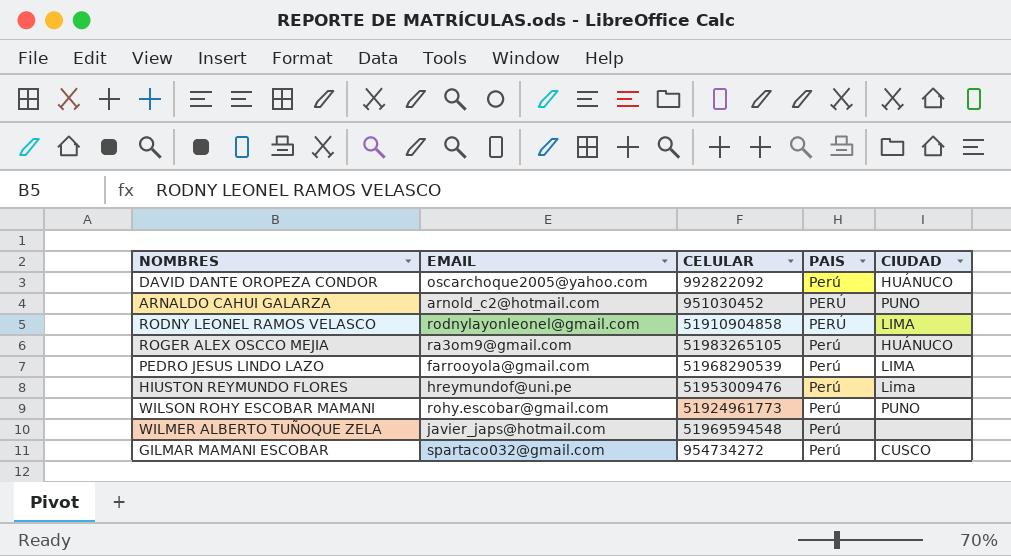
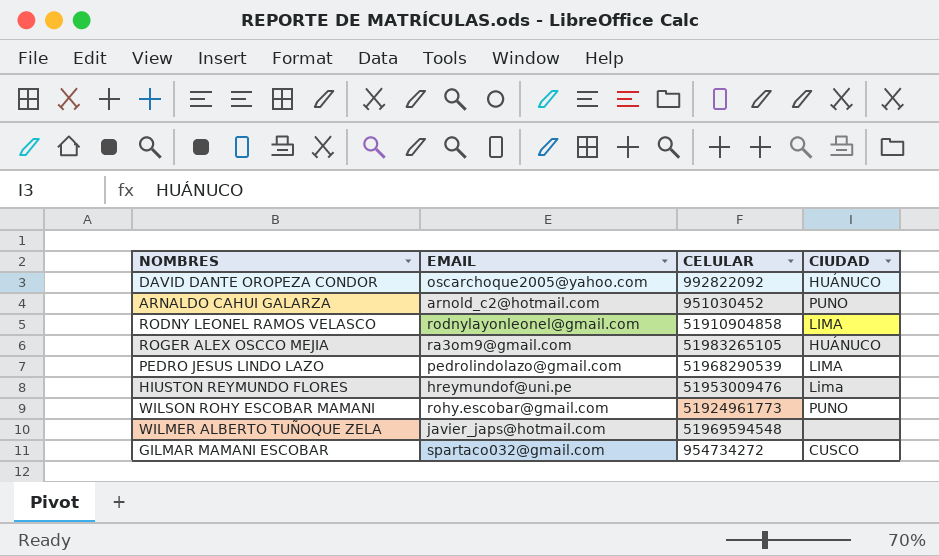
column PAIS | position: 4 -> none
PEDRO JESUS LINDO LAZO | EMAIL: farrooyola@gmail.com -> pedrolindolazo@gmail.com

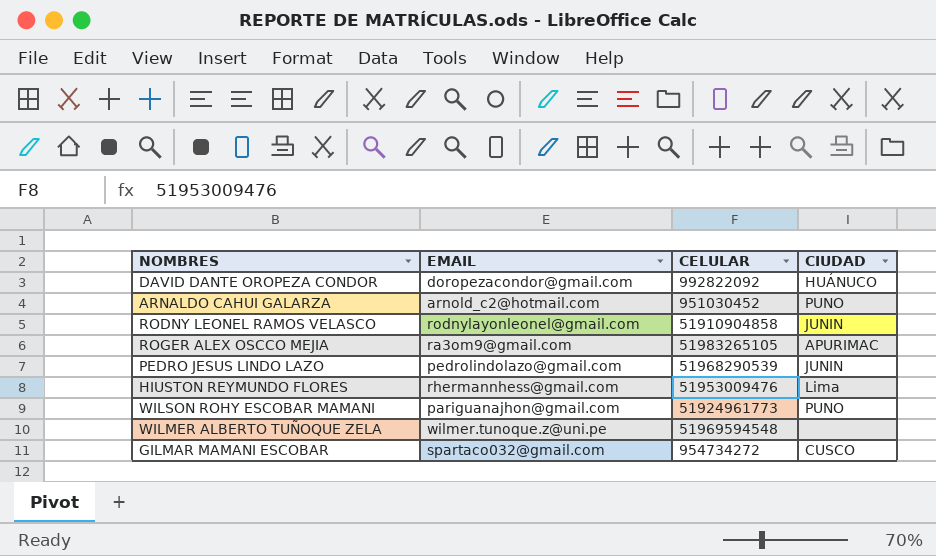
DAVID DANTE OROPEZA CONDOR | EMAIL: oscarchoque2005@yahoo.com -> doropezacondor@gmail.com
RODNY LEONEL RAMOS VELASCO | CIUDAD: LIMA -> JUNIN
ROGER ALEX OSCCO MEJIA | CIUDAD: HUÁNUCO -> APURIMAC
PEDRO JESUS LINDO LAZO | CIUDAD: LIMA -> JUNIN
HIUSTON REYMUNDO FLORES | EMAIL: hreymundof@uni.pe -> rhermannhess@gmail.com
WILSON ROHY ESCOBAR MAMANI | EMAIL: rohy.escobar@gmail.com -> pariguanajhon@gmail.com
WILMER ALBERTO TUÑOQUE ZELA | EMAIL: javier_japs@hotmail.com -> wilmer.tunoque.z@uni.pe

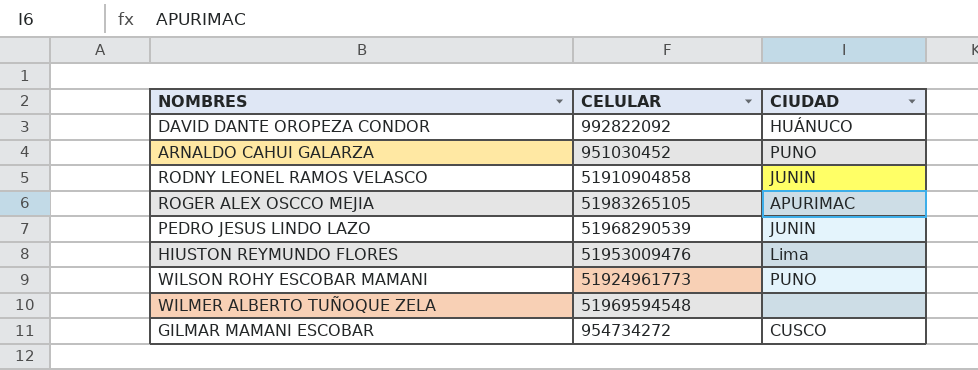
column EMAIL | position: 2 -> none

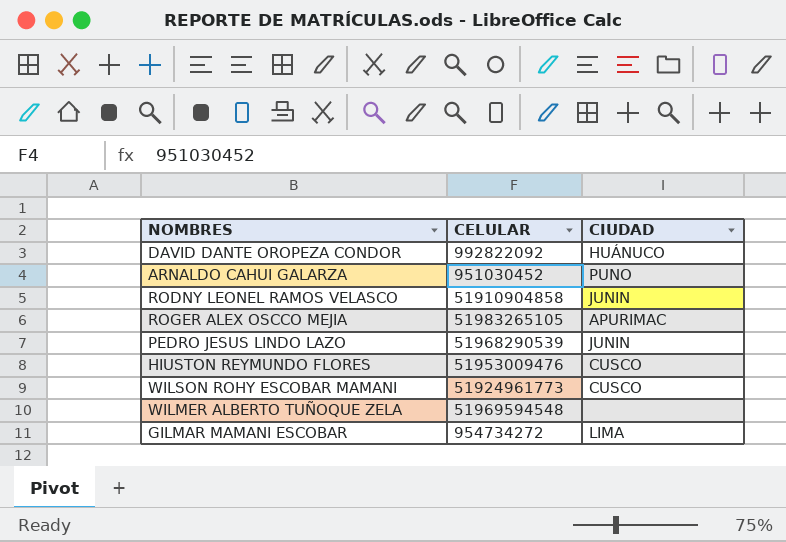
HIUSTON REYMUNDO FLORES | CIUDAD: Lima -> CUSCO
WILSON ROHY ESCOBAR MAMANI | CIUDAD: PUNO -> CUSCO
GILMAR MAMANI ESCOBAR | CIUDAD: CUSCO -> LIMA

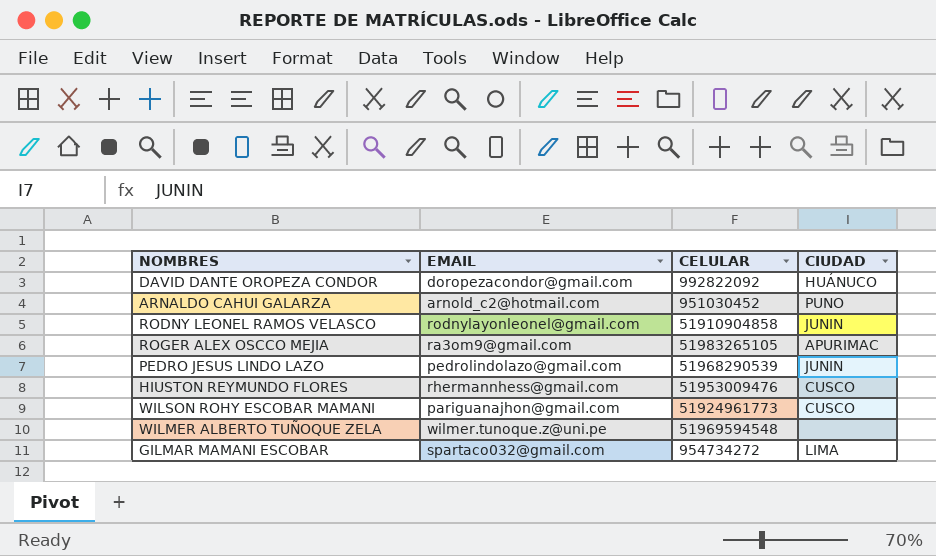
column EMAIL | position: none -> 2

